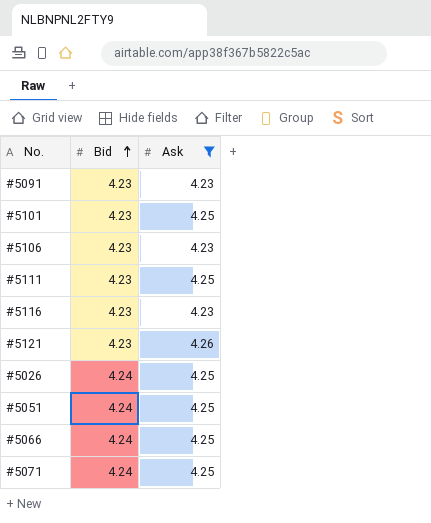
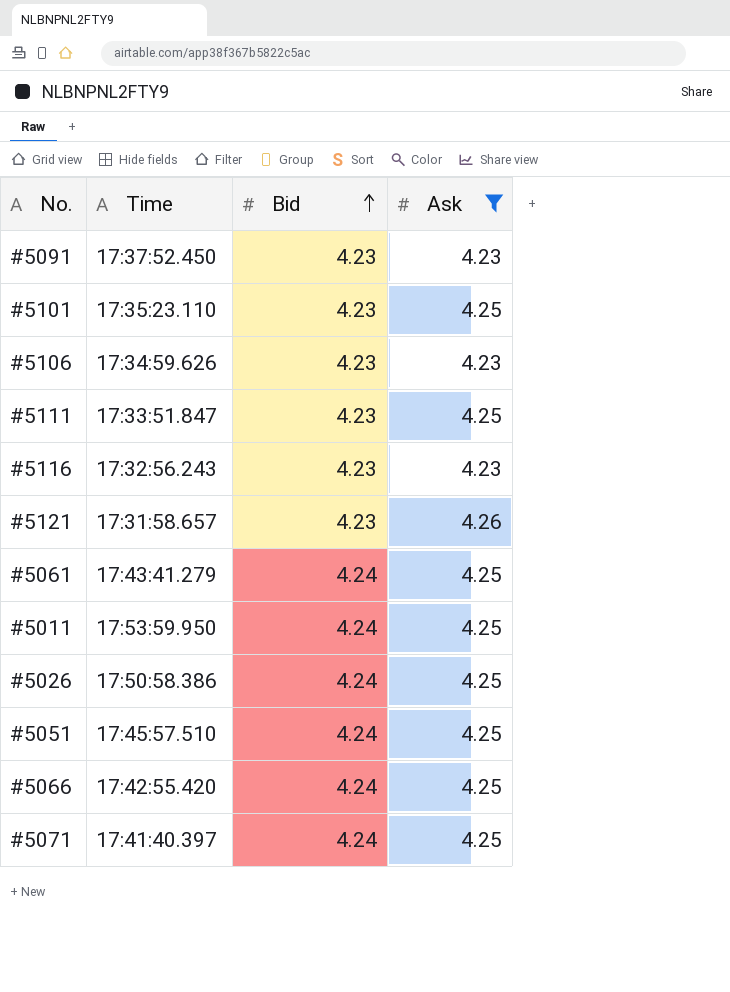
column Time | position: none -> 2
row #5061: none -> 17:43:41.279 | 4.24 | 4.25
row #5011: none -> 17:53:59.950 | 4.24 | 4.25

